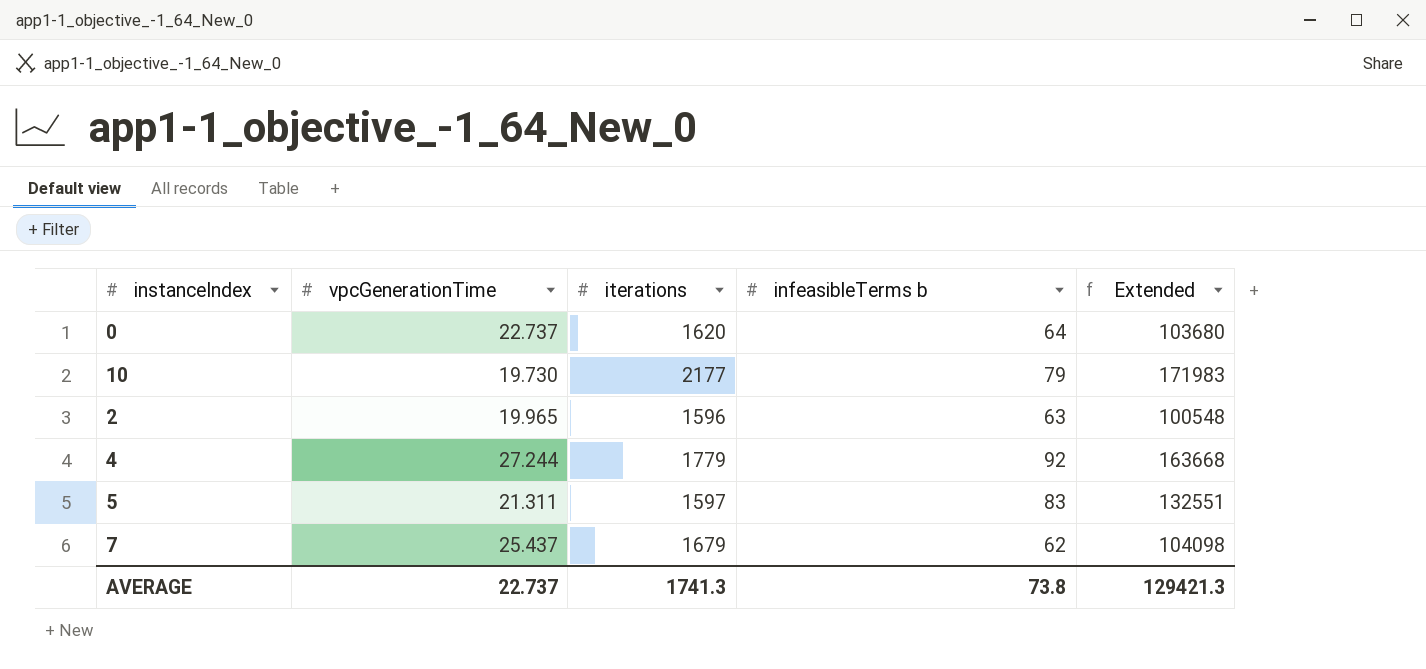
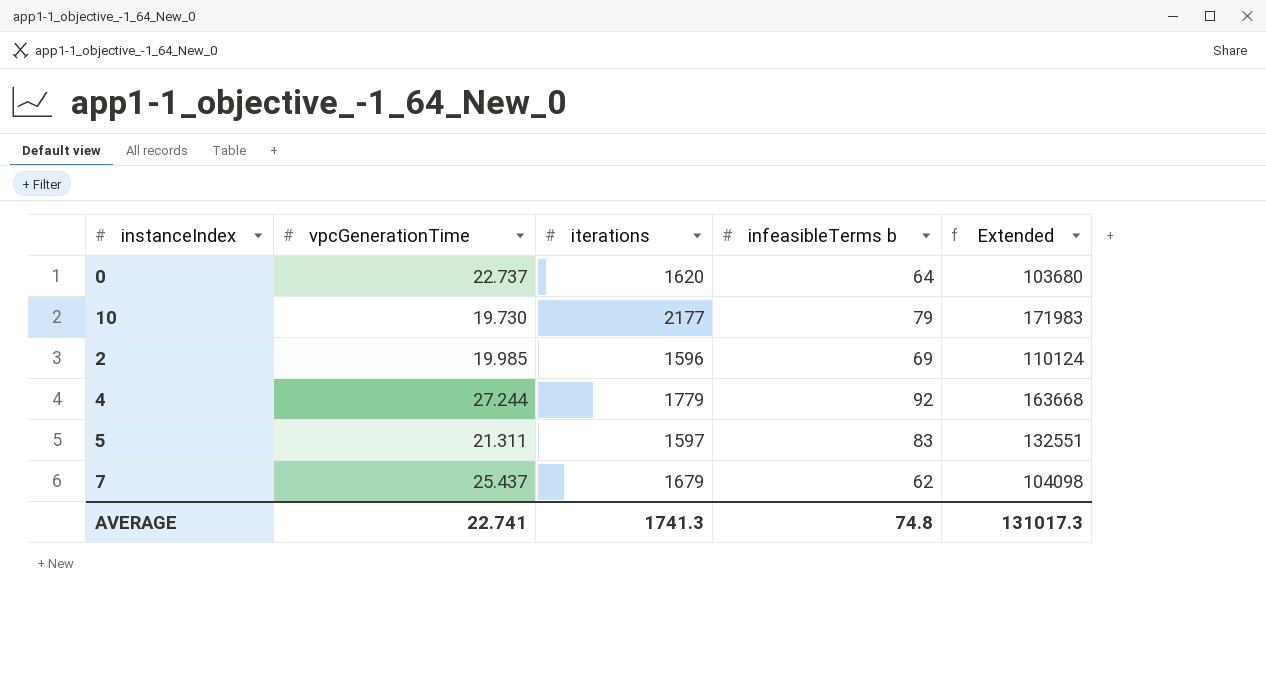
2 | vpcGenerationTime: 19.965 -> 19.985
2 | infeasibleTerms b: 63 -> 69
2 | Extended: 100548 -> 110124
AVERAGE | vpcGenerationTime: 22.737 -> 22.741
AVERAGE | infeasibleTerms b: 73.8 -> 74.8
AVERAGE | Extended: 129421.3 -> 131017.3

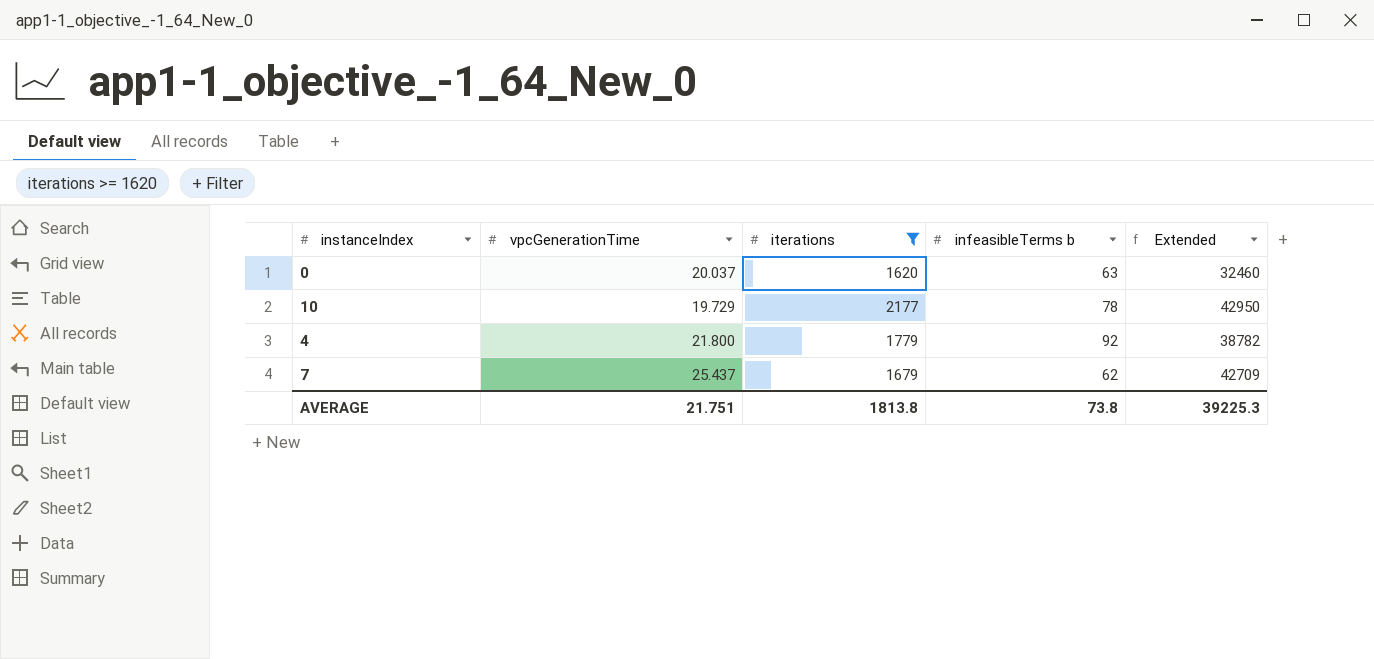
filter: none -> iterations >= 1620
column Extended | formula: [iterations] * [infeasibleTerms b] -> [vpcGenerationTime] * [iterations]
0 | vpcGenerationTime: 22.737 -> 20.037
0 | infeasibleTerms b: 64 -> 63
10 | vpcGenerationTime: 19.730 -> 19.729
10 | infeasibleTerms b: 79 -> 78
4 | vpcGenerationTime: 27.244 -> 21.800
AVERAGE | vpcGenerationTime: 22.741 -> 21.751
AVERAGE | iterations: 1741.3 -> 1813.8
AVERAGE | infeasibleTerms b: 74.8 -> 73.8
AVERAGE | Extended: 131017.3 -> 39225.3

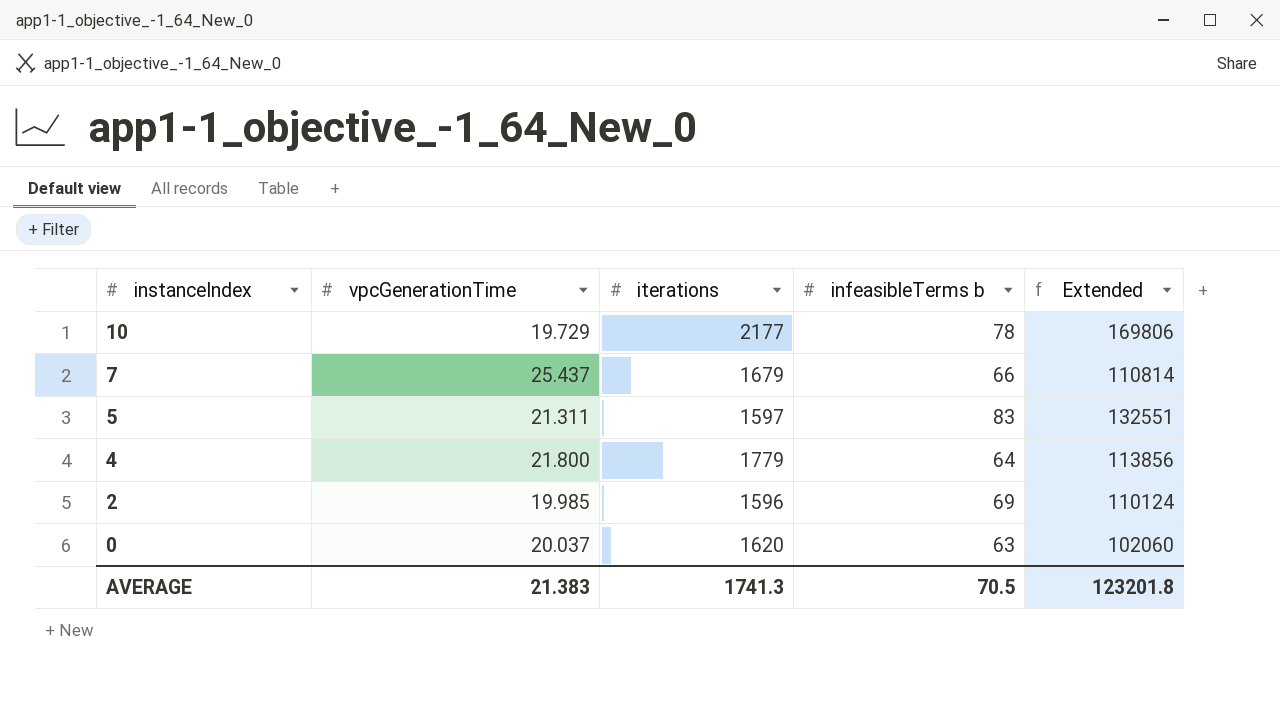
filter: iterations >= 1620 -> none
row order: none -> instanceIndex descending
column Extended | formula: [vpcGenerationTime] * [iterations] -> [iterations] * [infeasibleTerms b]
7 | infeasibleTerms b: 62 -> 66
4 | infeasibleTerms b: 92 -> 64
AVERAGE | vpcGenerationTime: 21.751 -> 21.383
AVERAGE | iterations: 1813.8 -> 1741.3
AVERAGE | infeasibleTerms b: 73.8 -> 70.5
AVERAGE | Extended: 39225.3 -> 123201.8

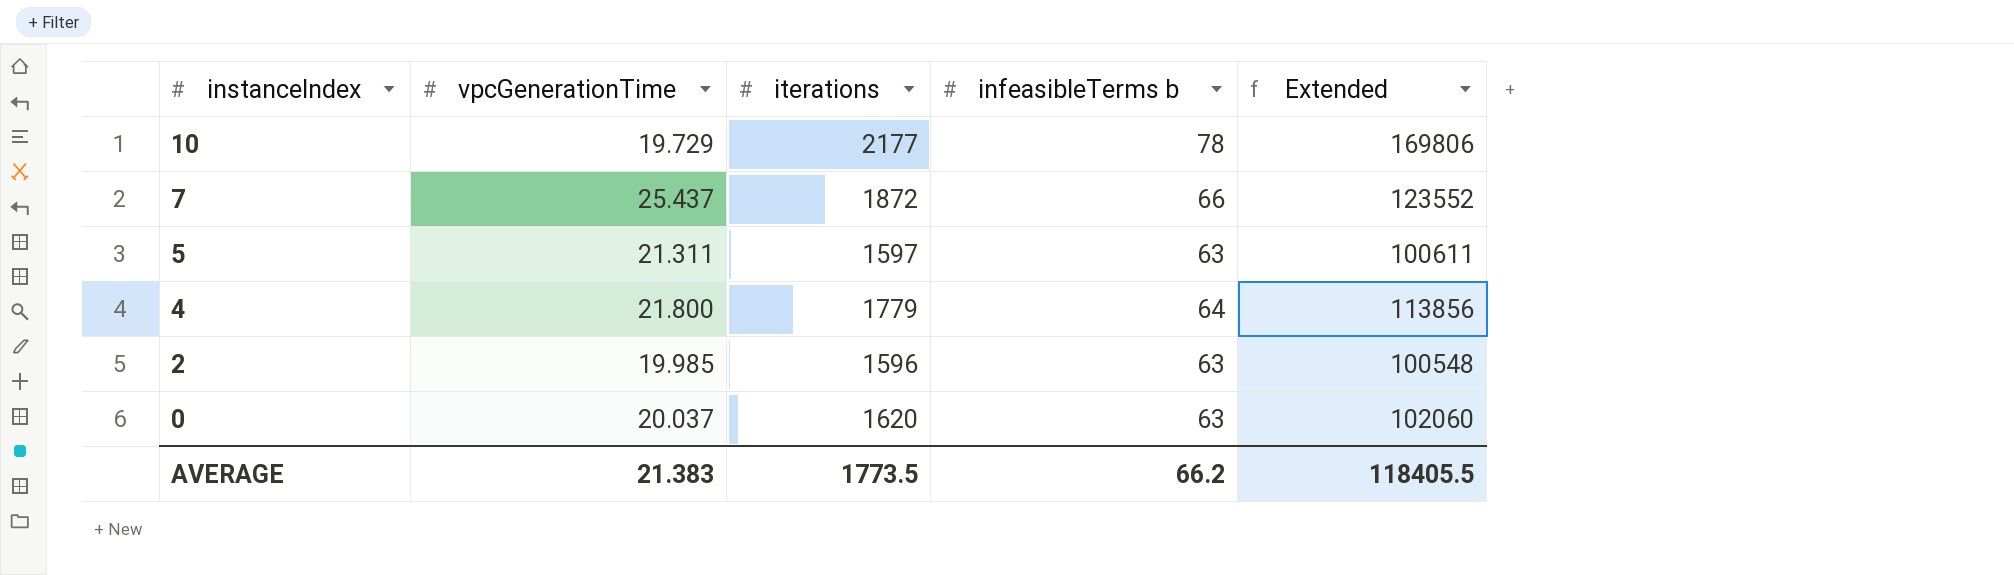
7 | iterations: 1679 -> 1872
7 | Extended: 110814 -> 123552
5 | infeasibleTerms b: 83 -> 63
5 | Extended: 132551 -> 100611
2 | infeasibleTerms b: 69 -> 63
2 | Extended: 110124 -> 100548
AVERAGE | iterations: 1741.3 -> 1773.5
AVERAGE | infeasibleTerms b: 70.5 -> 66.2
AVERAGE | Extended: 123201.8 -> 118405.5

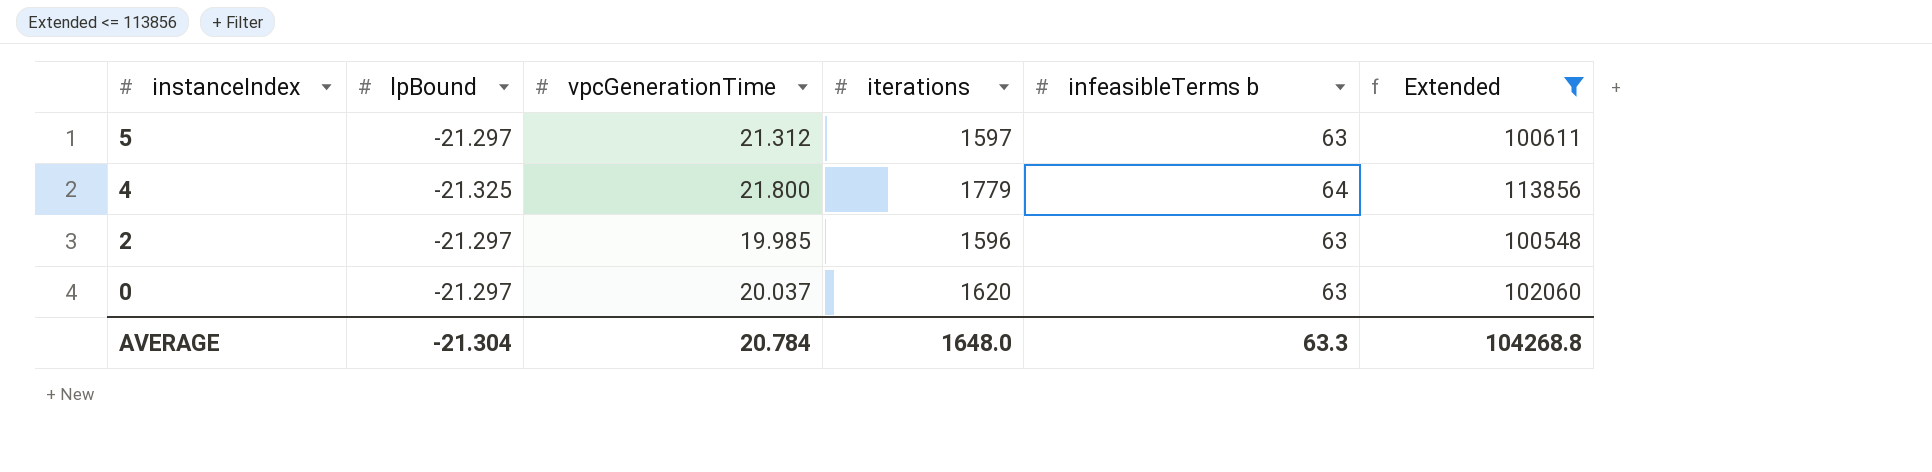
filter: none -> Extended <= 113856
column lpBound | position: none -> 2
5 | vpcGenerationTime: 21.311 -> 21.312
AVERAGE | vpcGenerationTime: 21.383 -> 20.784
AVERAGE | iterations: 1773.5 -> 1648.0
AVERAGE | infeasibleTerms b: 66.2 -> 63.3
AVERAGE | Extended: 118405.5 -> 104268.8

